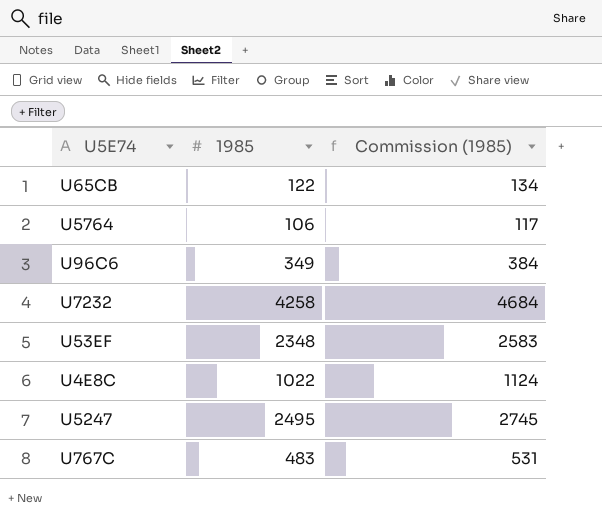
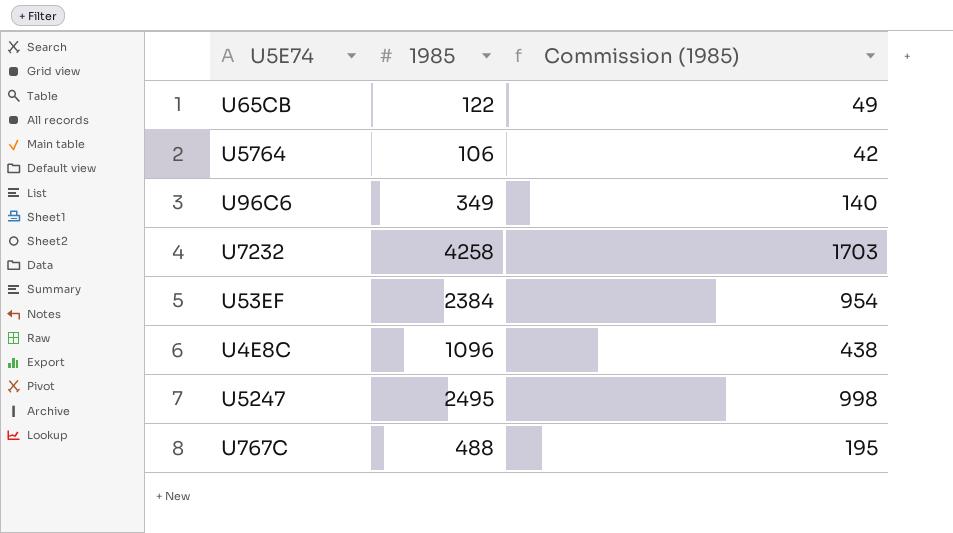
column Commission (1985) | formula: [1985] * 1.1 -> [1985] * 0.4
U53EF | 1985: 2348 -> 2384
U4E8C | 1985: 1022 -> 1096
U767C | 1985: 483 -> 488

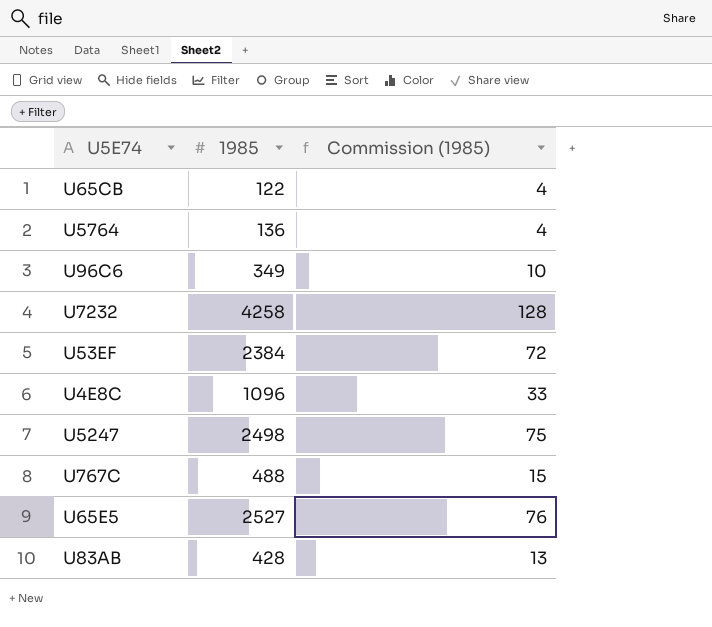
column Commission (1985) | formula: [1985] * 0.4 -> [1985] * 0.03
U5764 | 1985: 106 -> 136
U5247 | 1985: 2495 -> 2498
row U65E5: none -> 2527 | 76
row U83AB: none -> 428 | 13

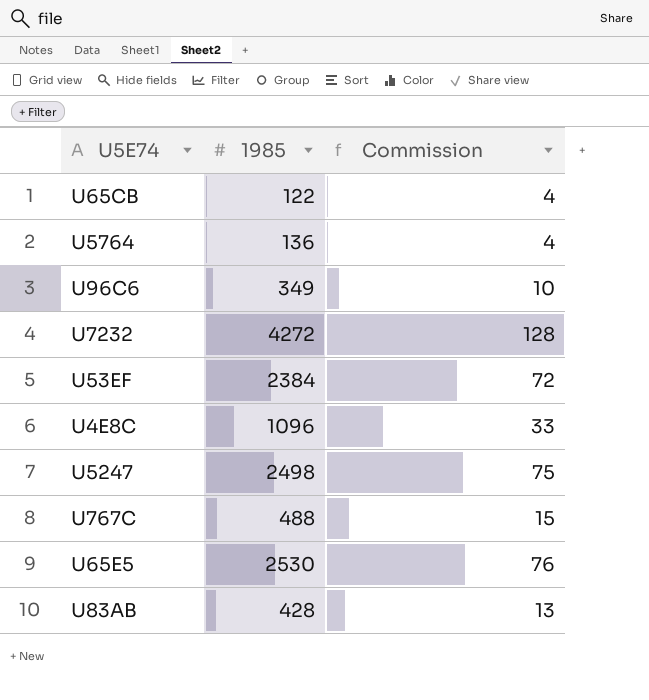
column name: Commission (1985) -> Commission
U7232 | 1985: 4258 -> 4272
U65E5 | 1985: 2527 -> 2530

